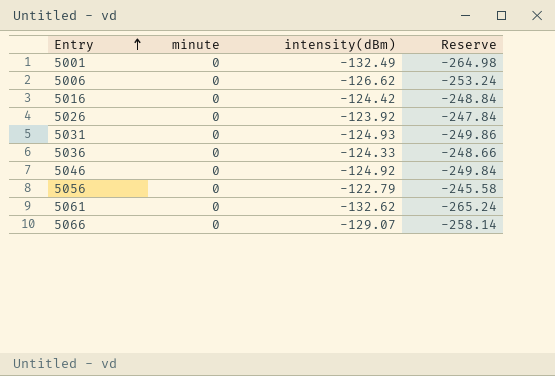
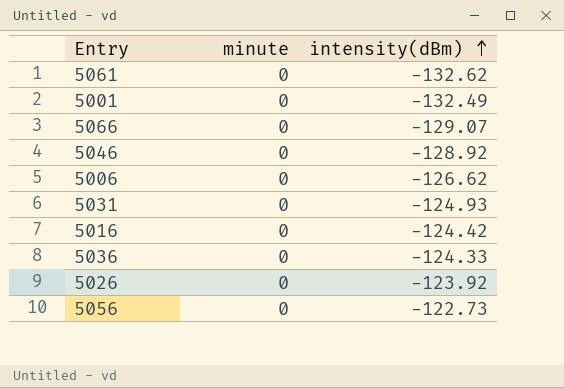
row order: Entry ascending -> intensity(dBm) ascending
column Reserve | formula: [intensity(dBm)] * 2 -> none
5046 | intensity(dBm): -124.92 -> -128.92
5056 | intensity(dBm): -122.79 -> -122.73

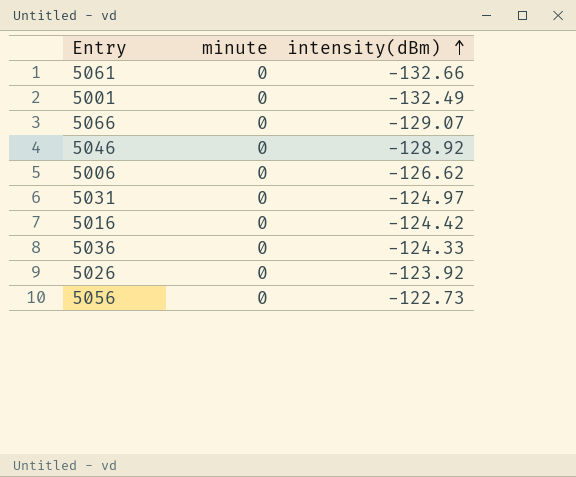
5061 | intensity(dBm): -132.62 -> -132.66
5031 | intensity(dBm): -124.93 -> -124.97

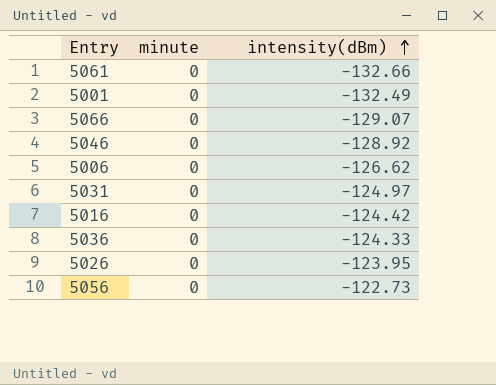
5026 | intensity(dBm): -123.92 -> -123.95

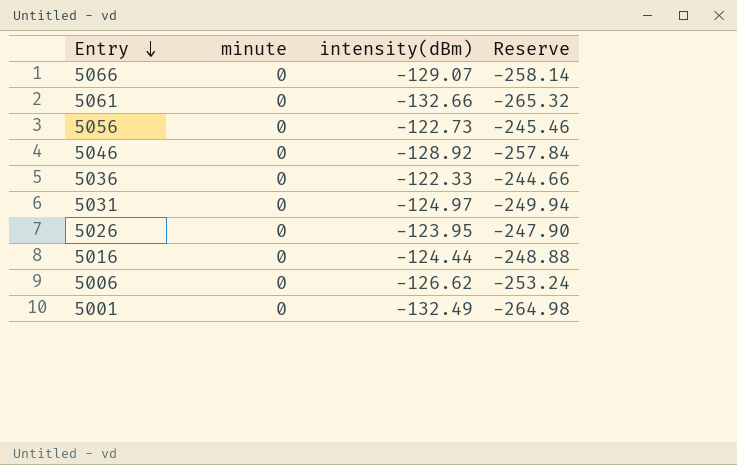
row order: intensity(dBm) ascending -> Entry descending
column Reserve | formula: none -> [intensity(dBm)] * 2
5036 | intensity(dBm): -124.33 -> -122.33
5016 | intensity(dBm): -124.42 -> -124.44

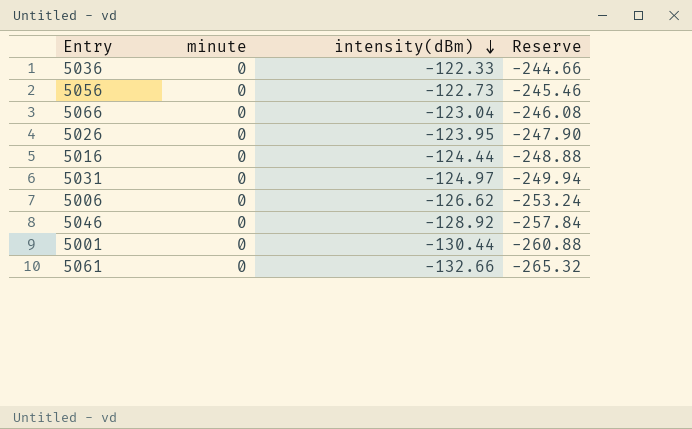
row order: Entry descending -> intensity(dBm) descending
5066 | intensity(dBm): -129.07 -> -123.04
5066 | Reserve: -258.14 -> -246.08
5001 | intensity(dBm): -132.49 -> -130.44
5001 | Reserve: -264.98 -> -260.88

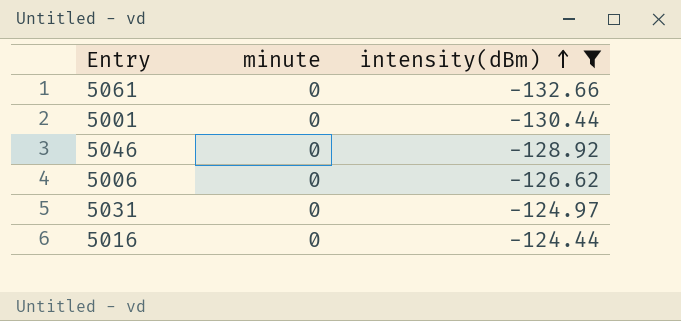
filter: none -> intensity(dBm) <= -124.44
row order: intensity(dBm) descending -> intensity(dBm) ascending
column Reserve | formula: [intensity(dBm)] * 2 -> none

